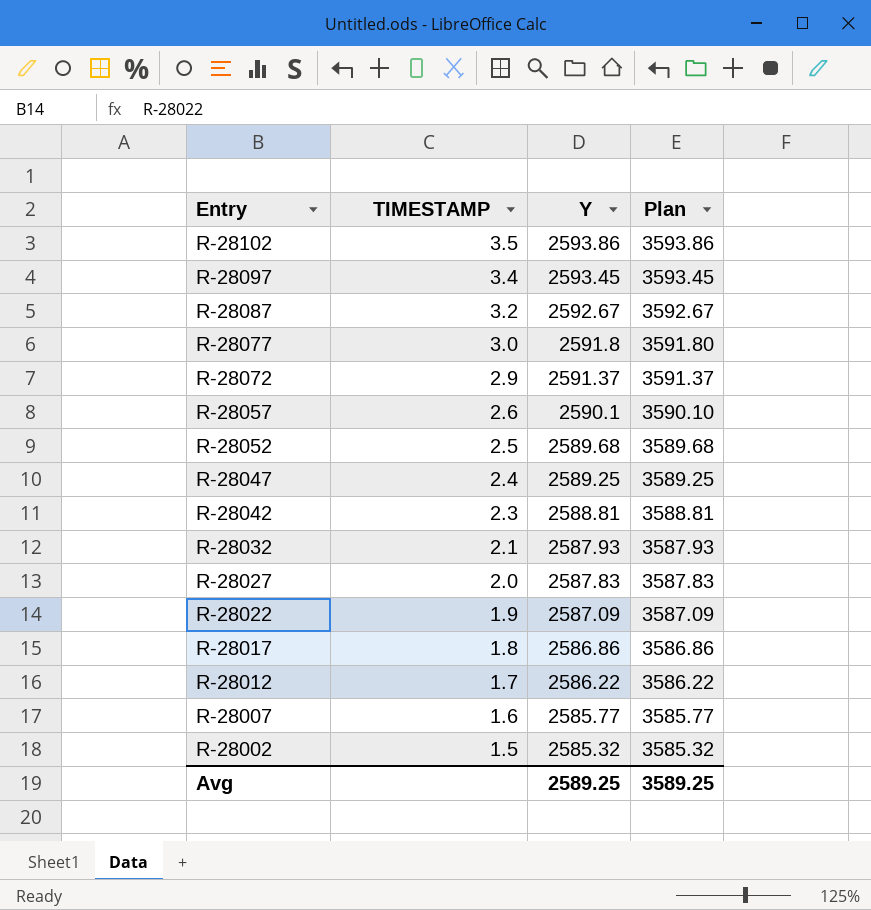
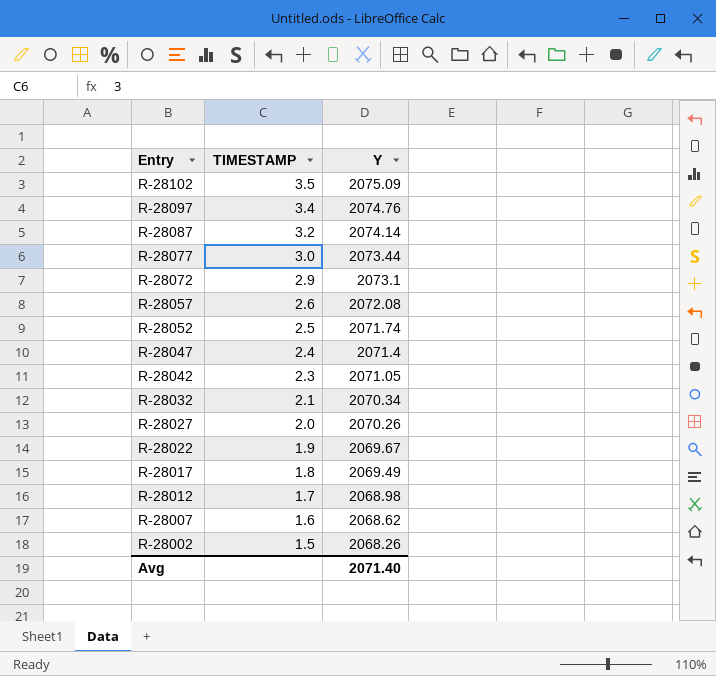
column Plan | formula: [Y] + 1000 -> none
R-28102 | Y: 2593.86 -> 2075.09
R-28097 | Y: 2593.45 -> 2074.76
R-28087 | Y: 2592.67 -> 2074.14
R-28077 | Y: 2591.8 -> 2073.44
R-28072 | Y: 2591.37 -> 2073.1
R-28057 | Y: 2590.1 -> 2072.08
R-28052 | Y: 2589.68 -> 2071.74
R-28047 | Y: 2589.25 -> 2071.4
R-28042 | Y: 2588.81 -> 2071.05
R-28032 | Y: 2587.93 -> 2070.34
R-28027 | Y: 2587.83 -> 2070.26
R-28022 | Y: 2587.09 -> 2069.67
R-28017 | Y: 2586.86 -> 2069.49
R-28012 | Y: 2586.22 -> 2068.98
R-28007 | Y: 2585.77 -> 2068.62
R-28002 | Y: 2585.32 -> 2068.26
Avg | Y: 2589.25 -> 2071.40

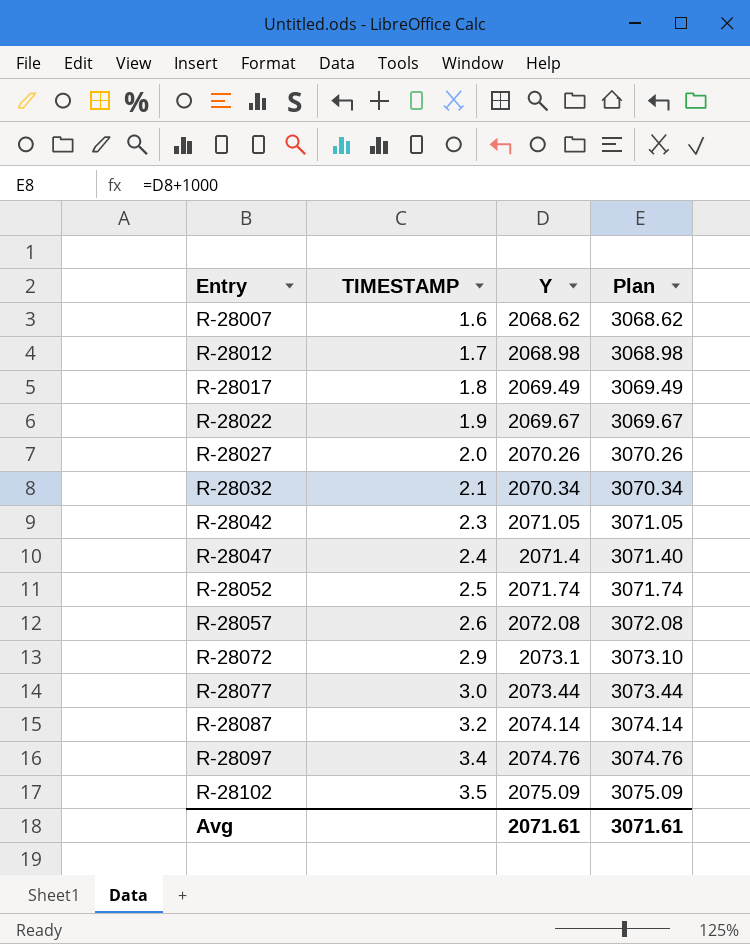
row order: Entry descending -> Entry ascending
column Plan | formula: none -> [Y] + 1000
row R-28002: 1.5 | 2068.26 -> none
Avg | Y: 2071.40 -> 2071.61

